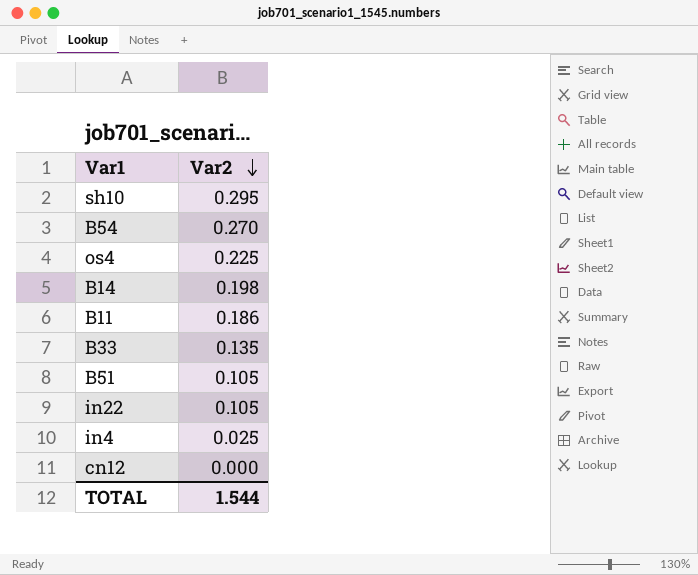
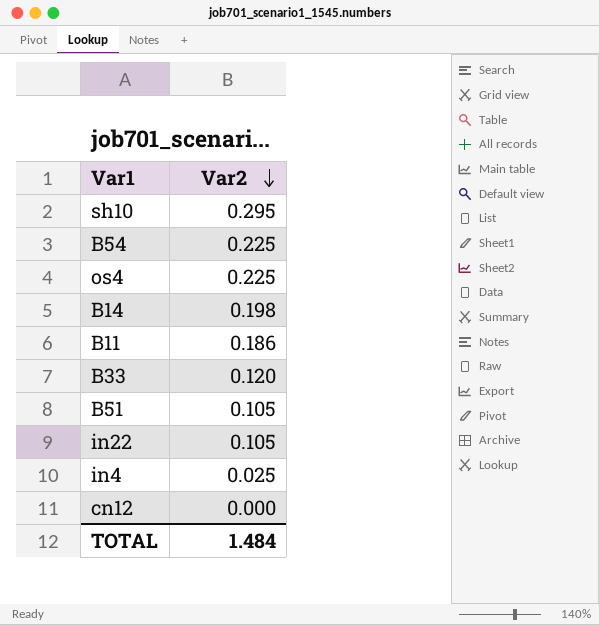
B54 | Var2: 0.270 -> 0.225
B33 | Var2: 0.135 -> 0.120
TOTAL | Var2: 1.544 -> 1.484

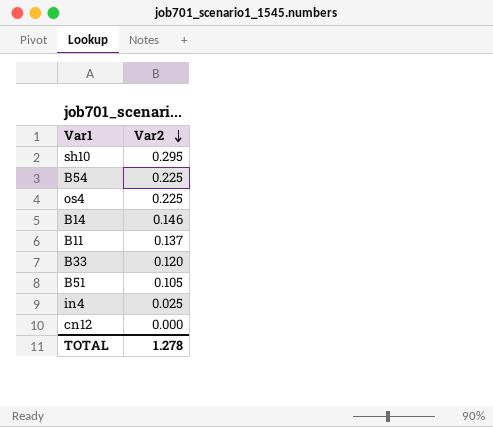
row in22: 0.105 -> none
B14 | Var2: 0.198 -> 0.146
B11 | Var2: 0.186 -> 0.137
TOTAL | Var2: 1.484 -> 1.278

